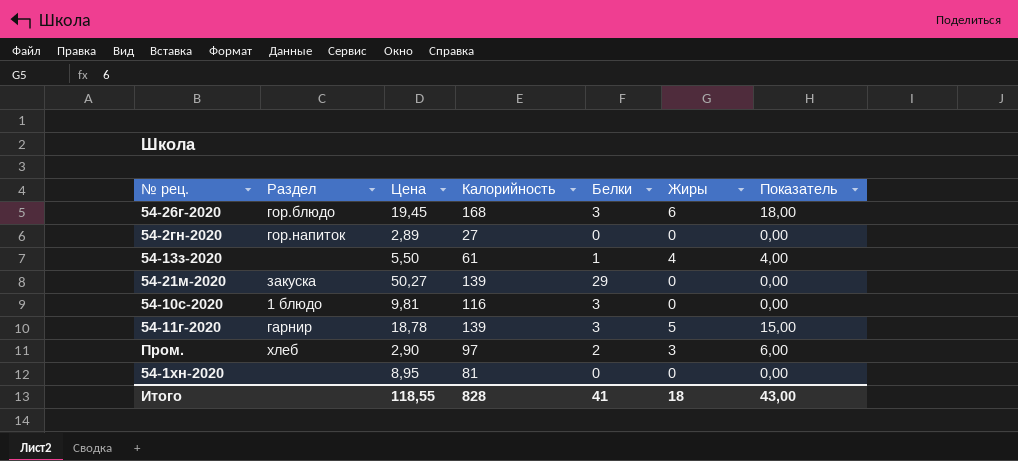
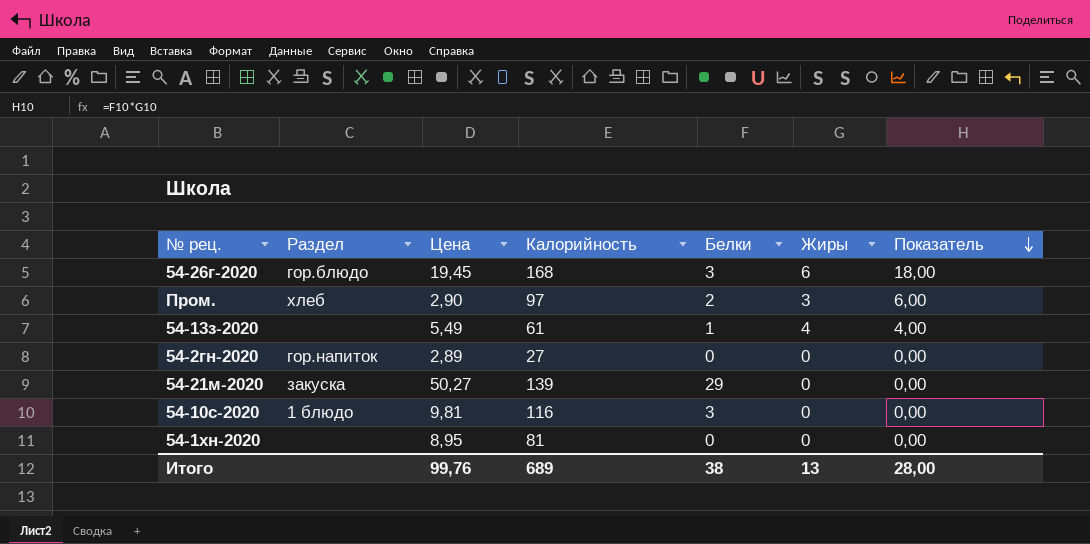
row order: none -> Показатель descending
row 54-11г-2020: гарнир | 18,78 | 139 | 3 | 5 | 15,00 -> none
54-13з-2020 | Цена: 5,50 -> 5,49
Итого | Цена: 118,55 -> 99,76
Итого | Калорийность: 828 -> 689
Итого | Белки: 41 -> 38
Итого | Жиры: 18 -> 13
Итого | Показатель: 43,00 -> 28,00

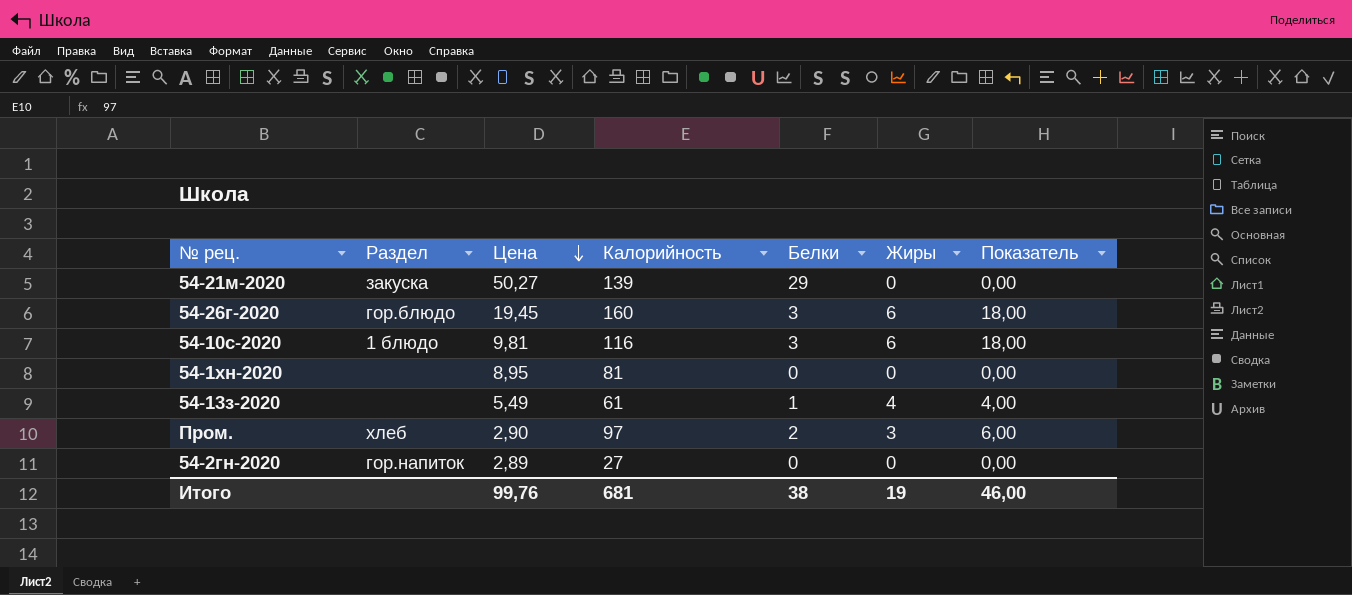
row order: Показатель descending -> Цена descending
54-26г-2020 | Калорийность: 168 -> 160
54-10с-2020 | Жиры: 0 -> 6
54-10с-2020 | Показатель: 0,00 -> 18,00
Итого | Калорийность: 689 -> 681
Итого | Жиры: 13 -> 19
Итого | Показатель: 28,00 -> 46,00

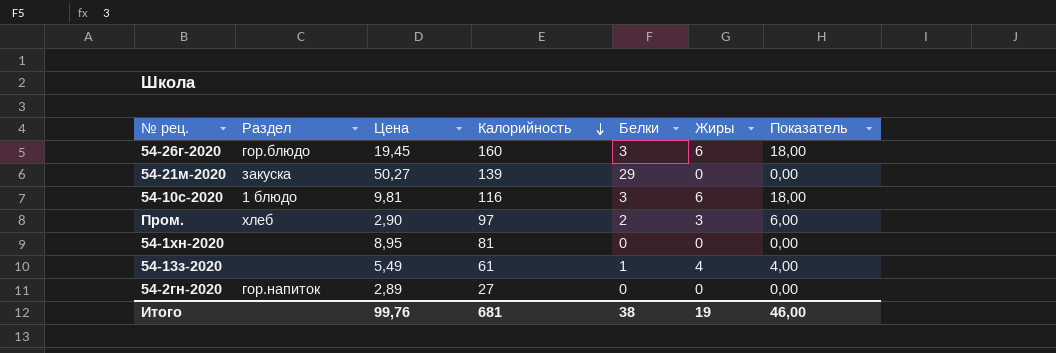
row order: Цена descending -> Калорийность descending

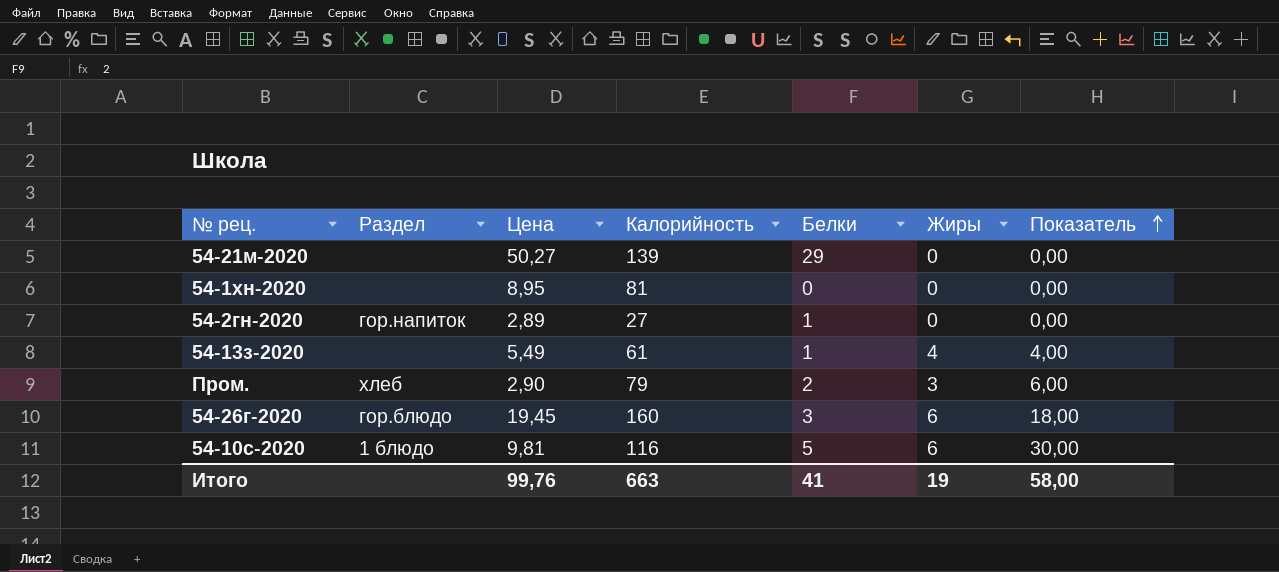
row order: Калорийность descending -> Показатель ascending
54-21м-2020 | Раздел: закуска -> none
54-2гн-2020 | Белки: 0 -> 1
Пром. | Калорийность: 97 -> 79
54-10с-2020 | Белки: 3 -> 5
54-10с-2020 | Показатель: 18,00 -> 30,00
Итого | Калорийность: 681 -> 663
Итого | Белки: 38 -> 41
Итого | Показатель: 46,00 -> 58,00

